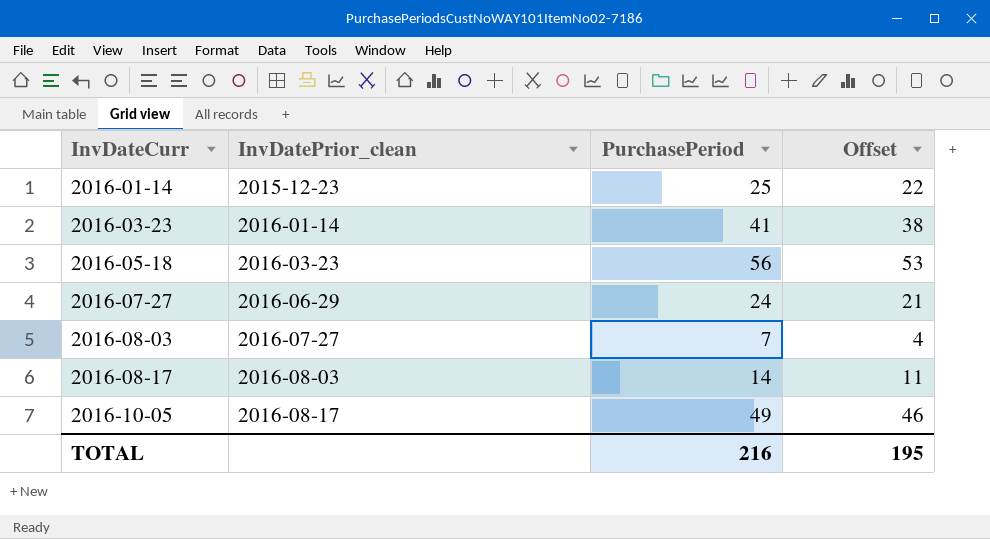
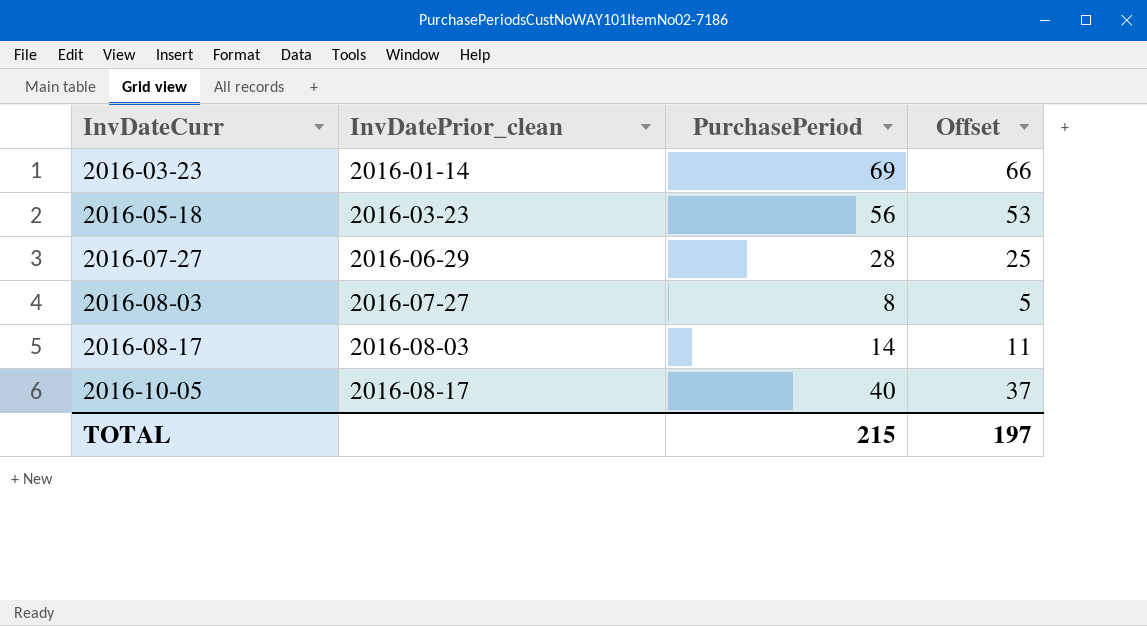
row 2016-01-14: 2015-12-23 | 25 | 22 -> none
2016-03-23 | PurchasePeriod: 41 -> 69
2016-03-23 | Offset: 38 -> 66
2016-07-27 | PurchasePeriod: 24 -> 28
2016-07-27 | Offset: 21 -> 25
2016-08-03 | PurchasePeriod: 7 -> 8
2016-08-03 | Offset: 4 -> 5
2016-10-05 | PurchasePeriod: 49 -> 40
2016-10-05 | Offset: 46 -> 37
TOTAL | PurchasePeriod: 216 -> 215
TOTAL | Offset: 195 -> 197

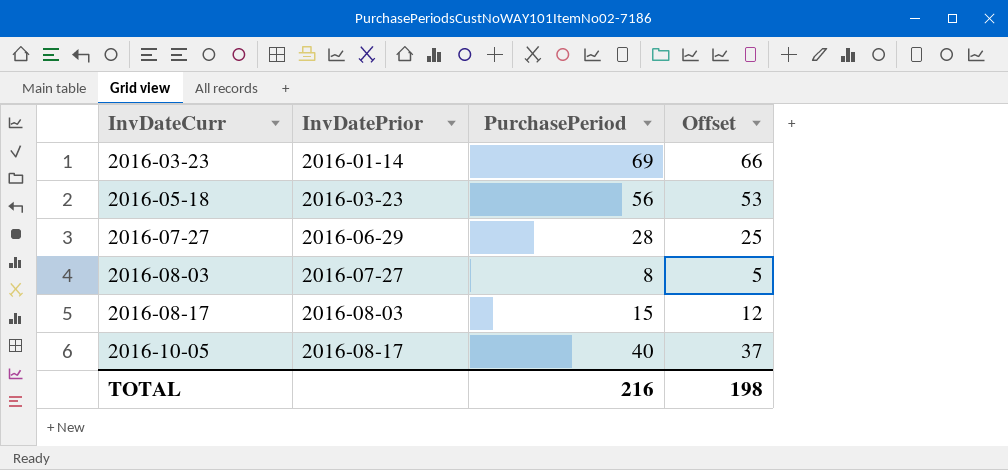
column name: InvDatePrior_clean -> InvDatePrior
2016-08-17 | PurchasePeriod: 14 -> 15
2016-08-17 | Offset: 11 -> 12
TOTAL | PurchasePeriod: 215 -> 216
TOTAL | Offset: 197 -> 198

